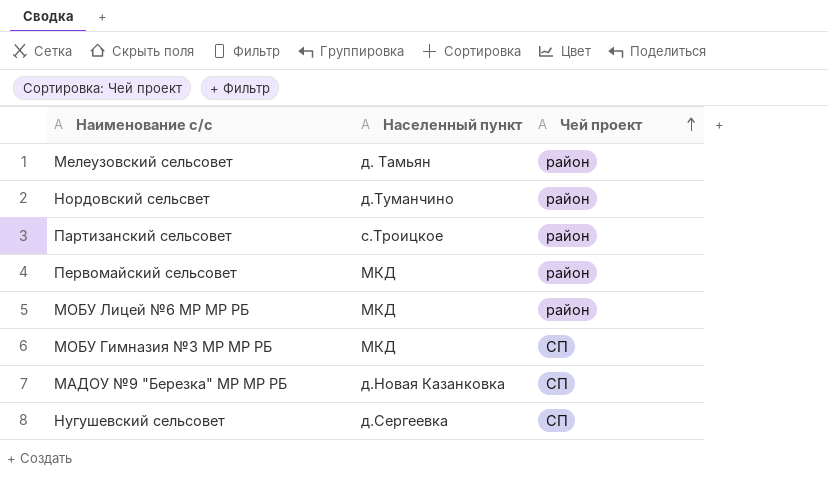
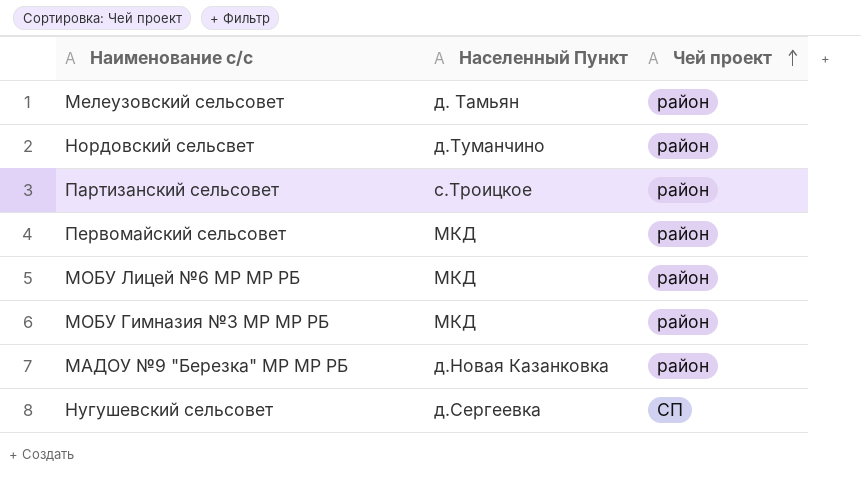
column name: Населенный пункт -> Населенный Пункт
МОБУ Гимназия №3 МР МР РБ | Чей проект: СП -> район
МАДОУ №9 "Березка" МР МР РБ | Чей проект: СП -> район

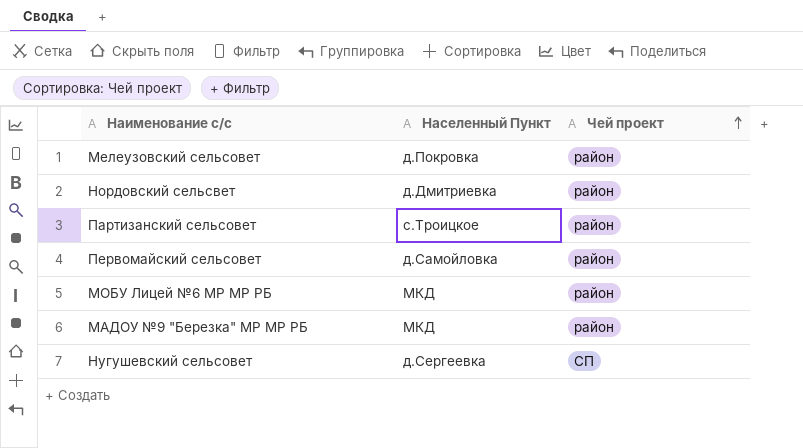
row МОБУ Гимназия №3 МР МР РБ: МКД | район -> none
Мелеузовский сельсовет | Населенный Пункт: д. Тамьян -> д.Покровка
Нордовский сельсвет | Населенный Пункт: д.Туманчино -> д.Дмитриевка
Первомайский сельсовет | Населенный Пункт: МКД -> д.Самойловка
МАДОУ №9 "Березка" МР МР РБ | Населенный Пункт: д.Новая Казанковка -> МКД

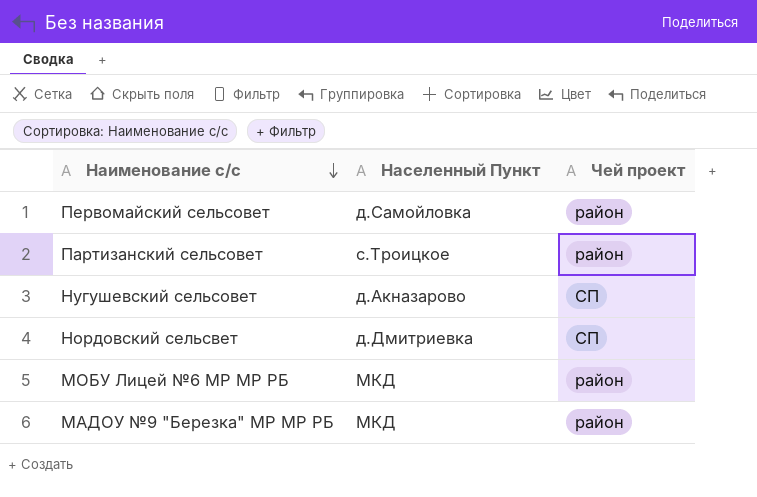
row order: Чей проект ascending -> Наименование с/с descending
row Мелеузовский сельсовет: д.Покровка | район -> none
Нугушевский сельсовет | Населенный Пункт: д.Сергеевка -> д.Акназарово
Нордовский сельсвет | Чей проект: район -> СП

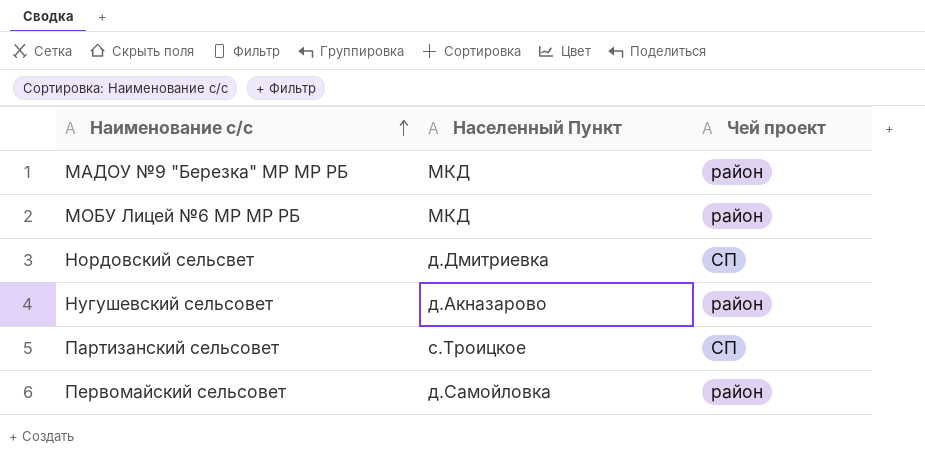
row order: Наименование с/с descending -> Наименование с/с ascending
Нугушевский сельсовет | Чей проект: СП -> район
Партизанский сельсовет | Чей проект: район -> СП

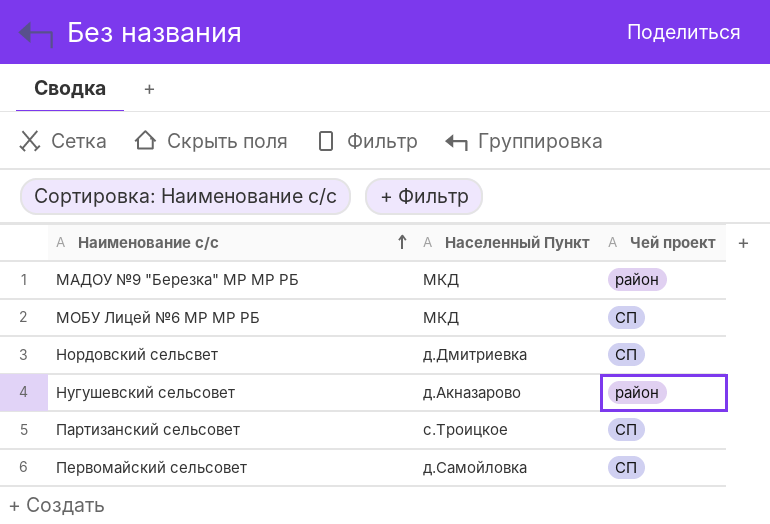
МОБУ Лицей №6 МР МР РБ | Чей проект: район -> СП
Первомайский сельсовет | Чей проект: район -> СП

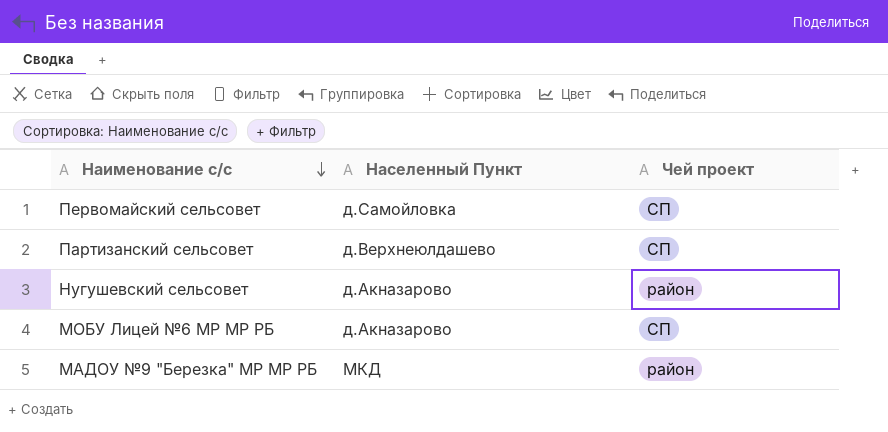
row order: Наименование с/с ascending -> Наименование с/с descending
row Нордовский сельсвет: д.Дмитриевка | СП -> none
Партизанский сельсовет | Населенный Пункт: с.Троицкое -> д.Верхнеюлдашево
МОБУ Лицей №6 МР МР РБ | Населенный Пункт: МКД -> д.Акназарово

